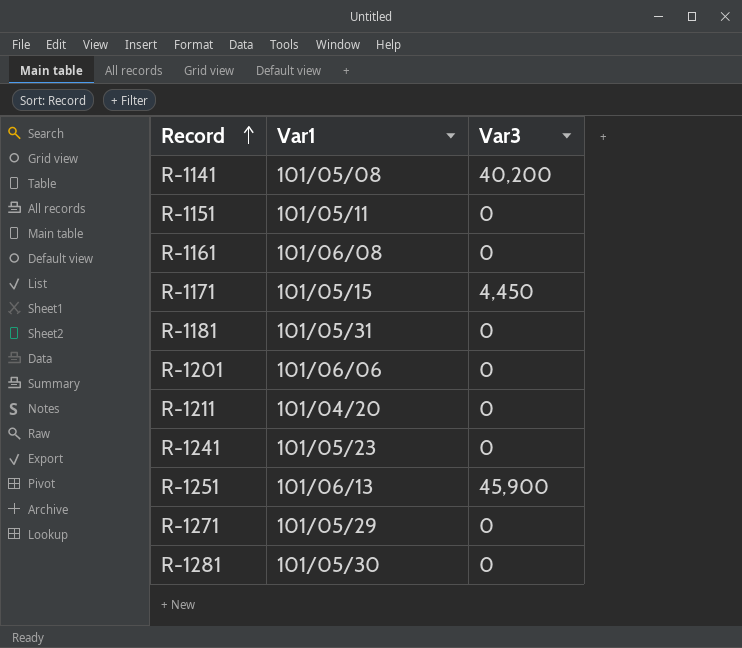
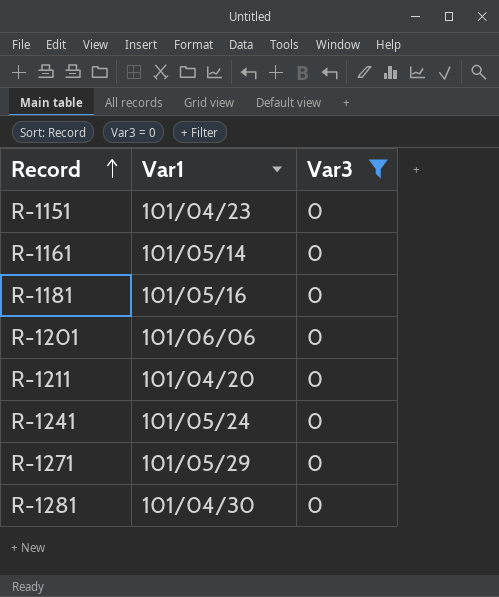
filter: none -> Var3 = 0
R-1151 | Var1: 101/05/11 -> 101/04/23
R-1161 | Var1: 101/06/08 -> 101/05/14
R-1181 | Var1: 101/05/31 -> 101/05/16
R-1241 | Var1: 101/05/23 -> 101/05/24
R-1281 | Var1: 101/05/30 -> 101/04/30

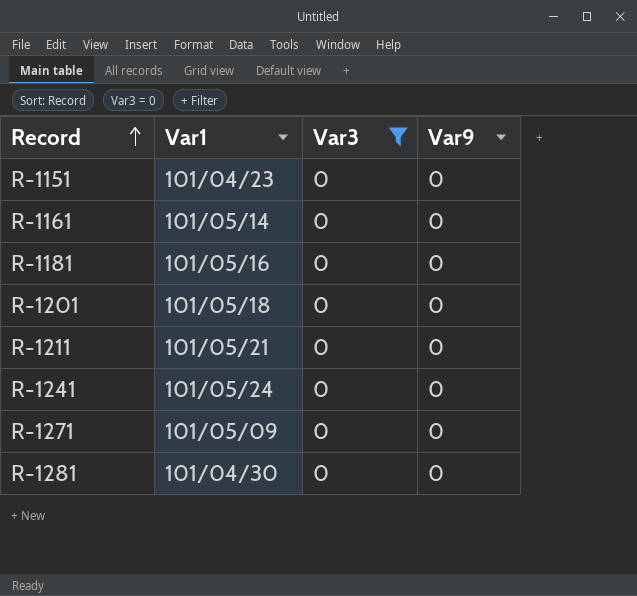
column Var9 | position: none -> 4
R-1201 | Var1: 101/06/06 -> 101/05/18
R-1211 | Var1: 101/04/20 -> 101/05/21
R-1271 | Var1: 101/05/29 -> 101/05/09

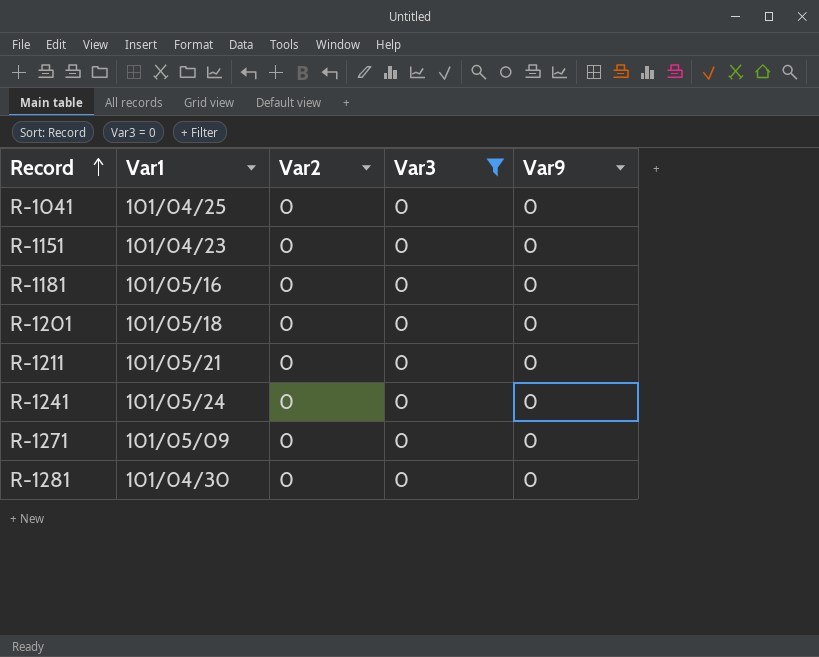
column Var2 | position: none -> 3
row R-1161: 101/05/14 | 0 | 0 -> none
row R-1041: none -> 101/04/25 | 0 | 0 | 0

